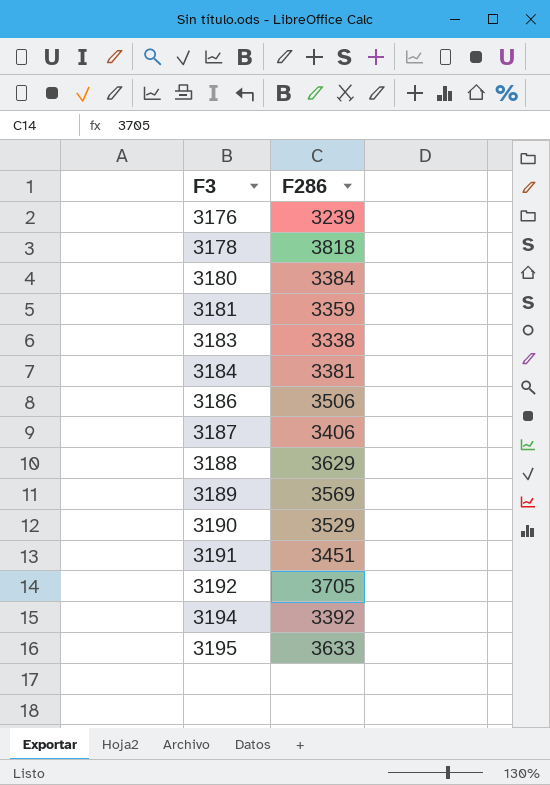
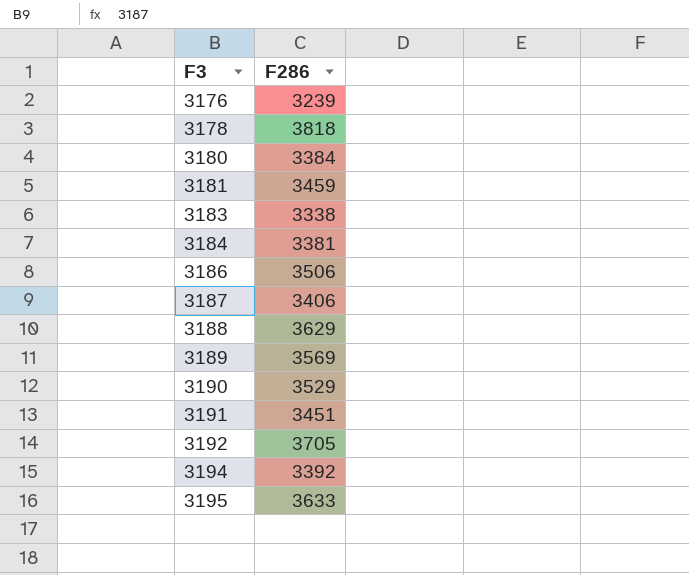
3181 | F286: 3359 -> 3459

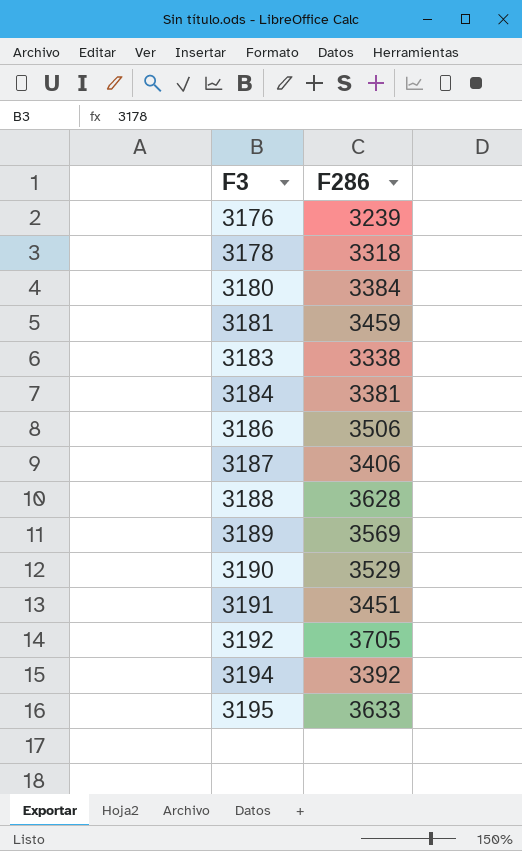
3178 | F286: 3818 -> 3318
3188 | F286: 3629 -> 3628

